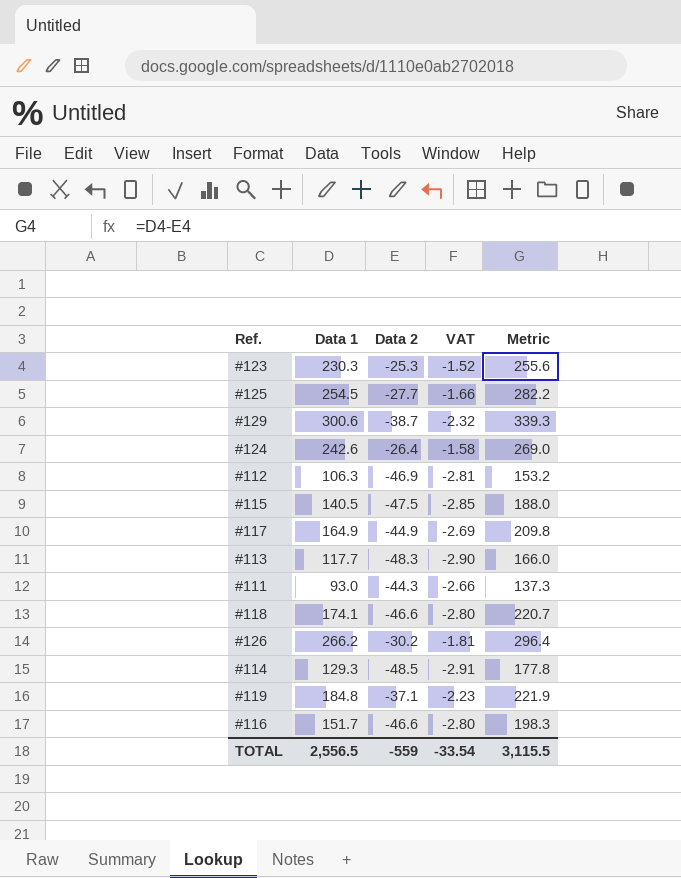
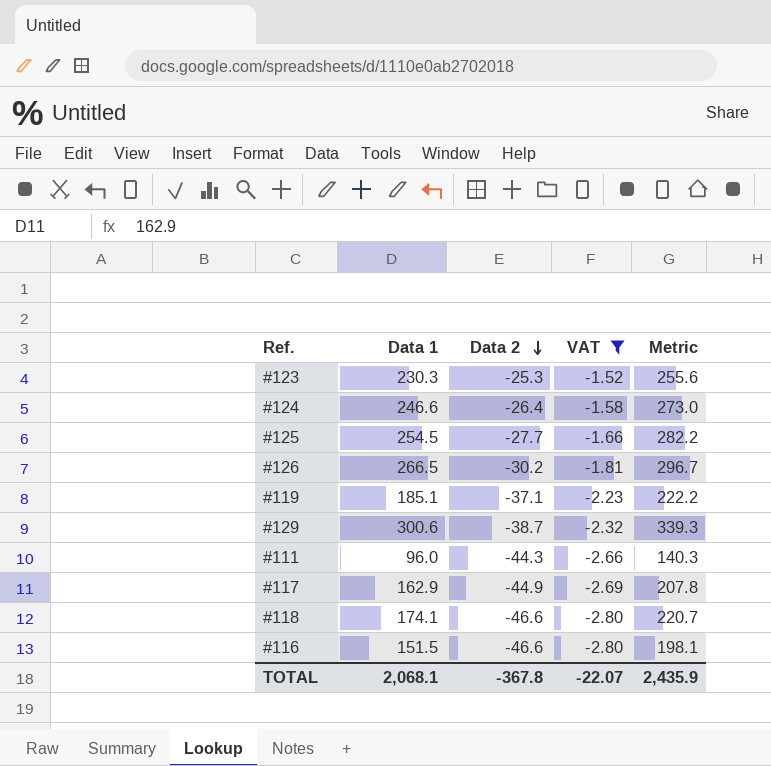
filter: none -> VAT >= -2.80
row order: none -> Data 2 descending
#124 | Data 1: 242.6 -> 246.6
#124 | Metric: 269.0 -> 273.0
#126 | Data 1: 266.2 -> 266.5
#126 | Metric: 296.4 -> 296.7
#119 | Data 1: 184.8 -> 185.1
#119 | Metric: 221.9 -> 222.2
#111 | Data 1: 93.0 -> 96.0
#111 | Metric: 137.3 -> 140.3
#117 | Data 1: 164.9 -> 162.9
#117 | Metric: 209.8 -> 207.8
#116 | Data 1: 151.7 -> 151.5
#116 | Metric: 198.3 -> 198.1
TOTAL | Data 1: 2,556.5 -> 2,068.1
TOTAL | Data 2: -559 -> -367.8
TOTAL | VAT: -33.54 -> -22.07
TOTAL | Metric: 3,115.5 -> 2,435.9

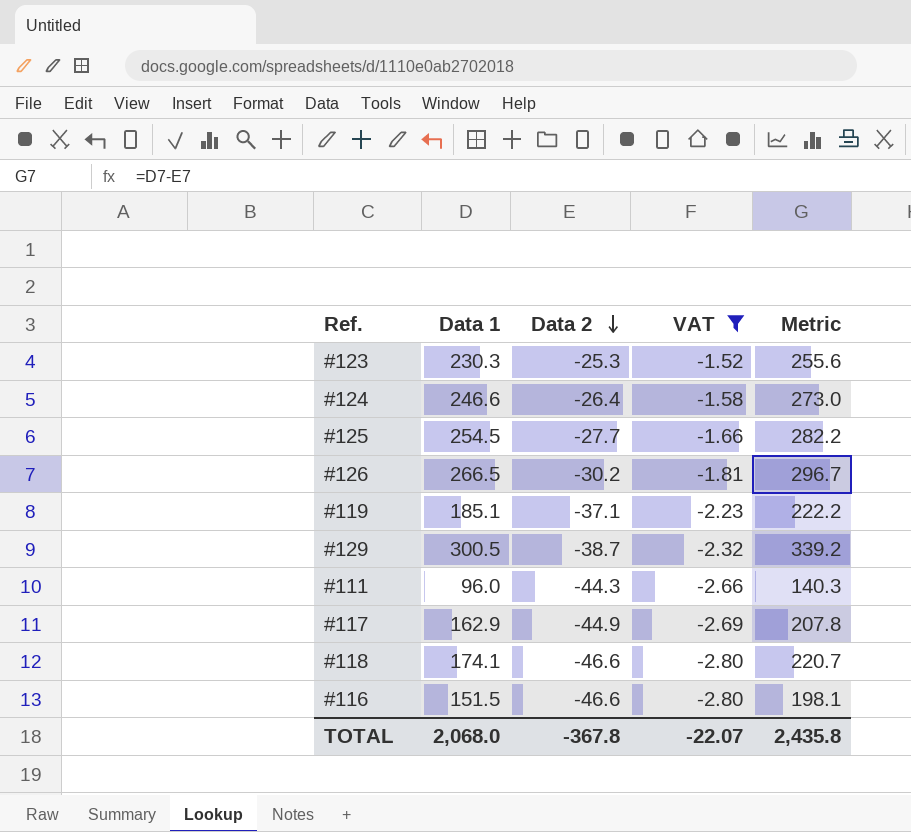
#129 | Data 1: 300.6 -> 300.5
#129 | Metric: 339.3 -> 339.2
TOTAL | Data 1: 2,068.1 -> 2,068.0
TOTAL | Metric: 2,435.9 -> 2,435.8

